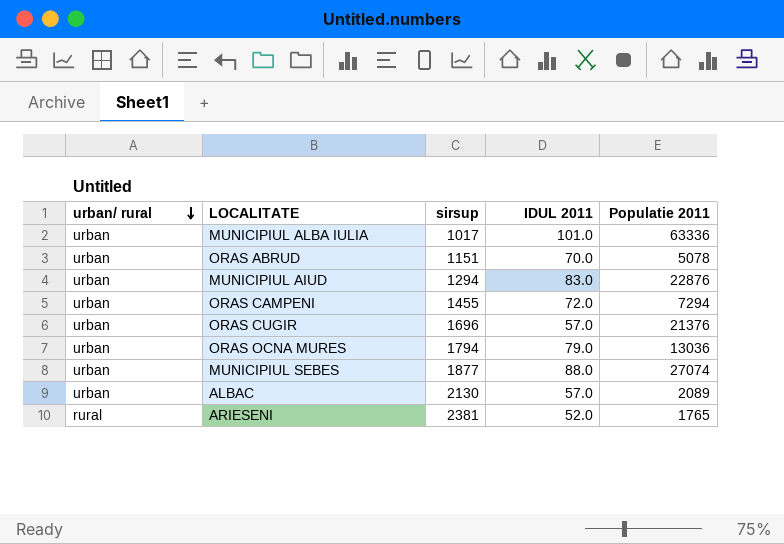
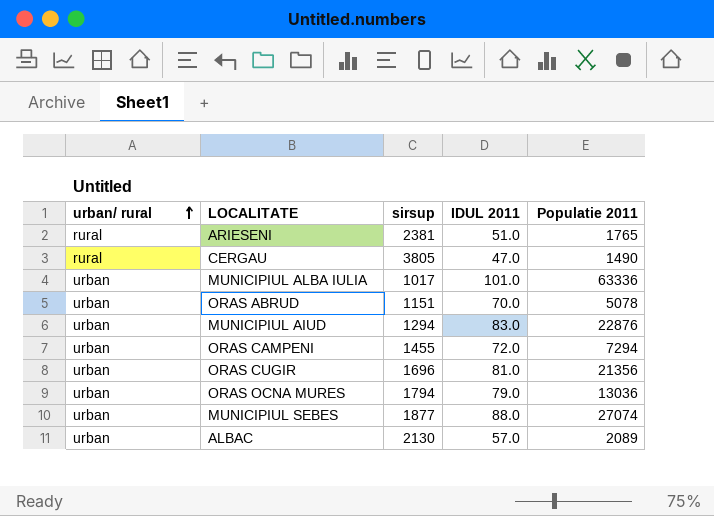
row order: urban/ rural descending -> urban/ rural ascending
ARIESENI | IDUL 2011: 52.0 -> 51.0
row CERGAU: none -> rural | 3805 | 47.0 | 1490
ORAS CUGIR | IDUL 2011: 57.0 -> 81.0
ORAS CUGIR | Populatie 2011: 21376 -> 21356

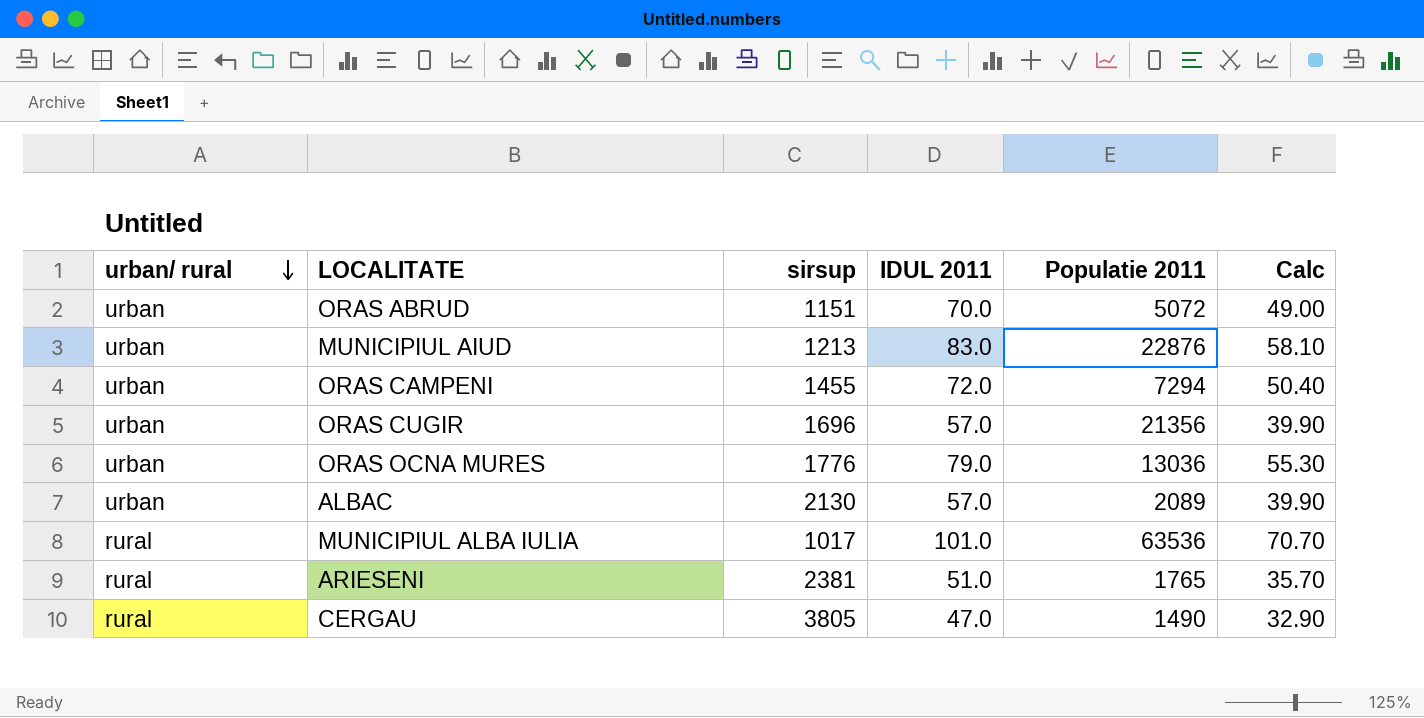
row order: urban/ rural ascending -> urban/ rural descending
column Calc | formula: none -> [IDUL 2011] * 0.7
row MUNICIPIUL SEBES: urban | 1877 | 88.0 | 27074 -> none
ORAS ABRUD | Populatie 2011: 5078 -> 5072
MUNICIPIUL AIUD | sirsup: 1294 -> 1213
ORAS CUGIR | IDUL 2011: 81.0 -> 57.0
ORAS OCNA MURES | sirsup: 1794 -> 1776
MUNICIPIUL ALBA IULIA | urban/ rural: urban -> rural
MUNICIPIUL ALBA IULIA | Populatie 2011: 63336 -> 63536

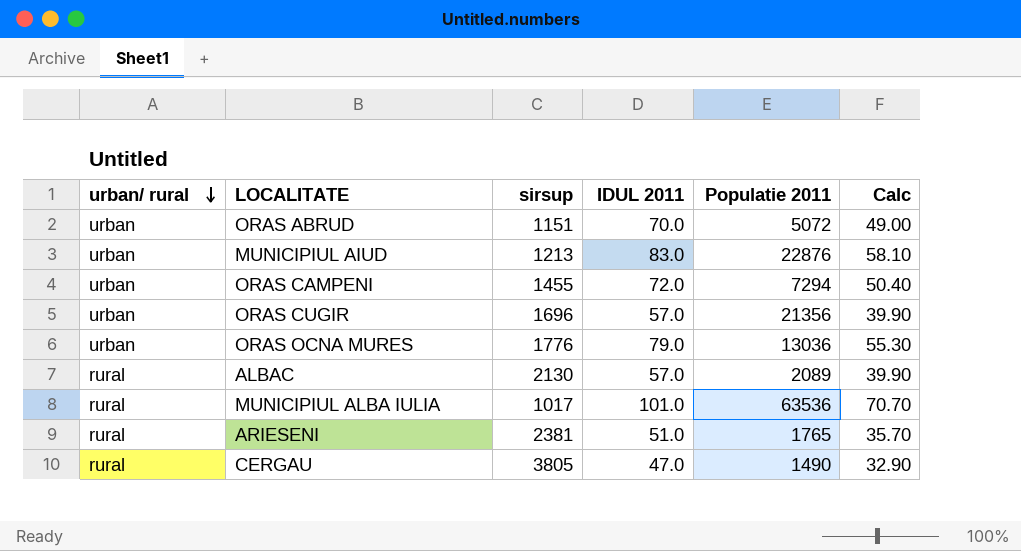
ALBAC | urban/ rural: urban -> rural

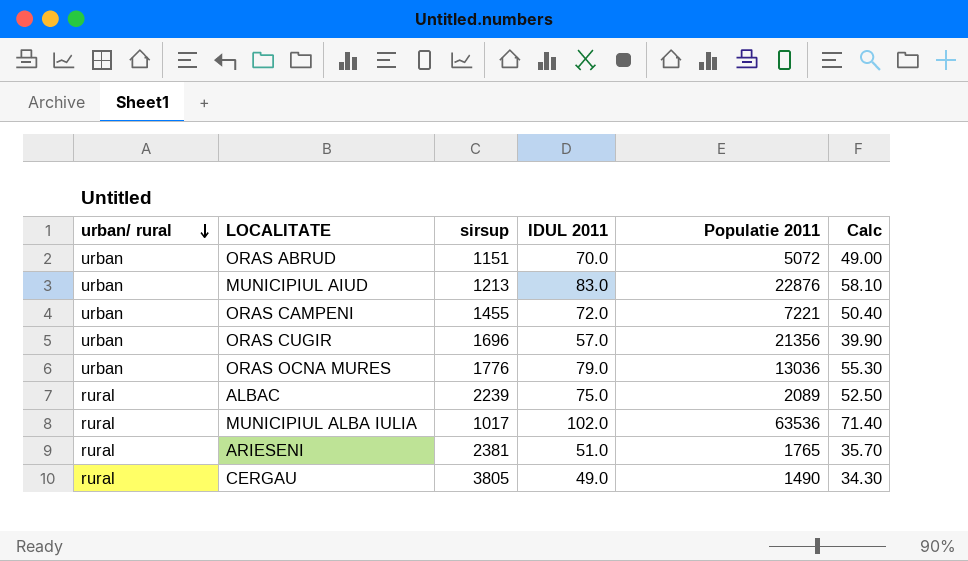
ORAS CAMPENI | Populatie 2011: 7294 -> 7221
ALBAC | sirsup: 2130 -> 2239
ALBAC | IDUL 2011: 57.0 -> 75.0
ALBAC | Calc: 39.90 -> 52.50
MUNICIPIUL ALBA IULIA | IDUL 2011: 101.0 -> 102.0
MUNICIPIUL ALBA IULIA | Calc: 70.70 -> 71.40
CERGAU | IDUL 2011: 47.0 -> 49.0
CERGAU | Calc: 32.90 -> 34.30

